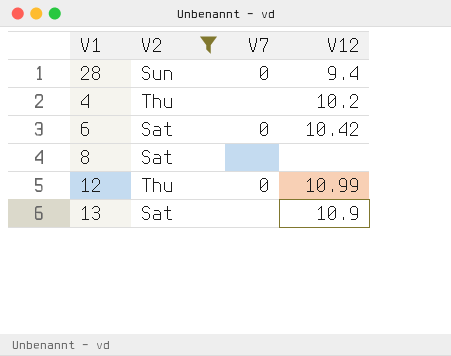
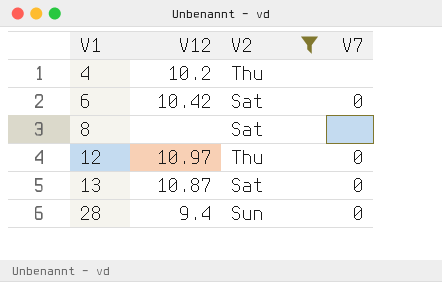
row order: none -> V1 ascending
column V12 | position: 4 -> 2
12 | V12: 10.99 -> 10.97
13 | V12: 10.9 -> 10.87
13 | V7: none -> 0

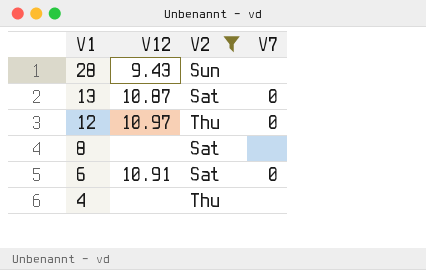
row order: V1 ascending -> V1 descending
28 | V12: 9.4 -> 9.43
28 | V7: 0 -> none
6 | V12: 10.42 -> 10.91
4 | V12: 10.2 -> none

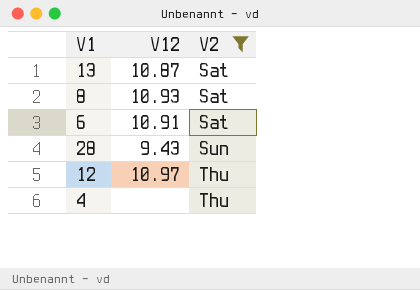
row order: V1 descending -> V2 ascending
column V7 | position: 4 -> none
8 | V12: none -> 10.93

